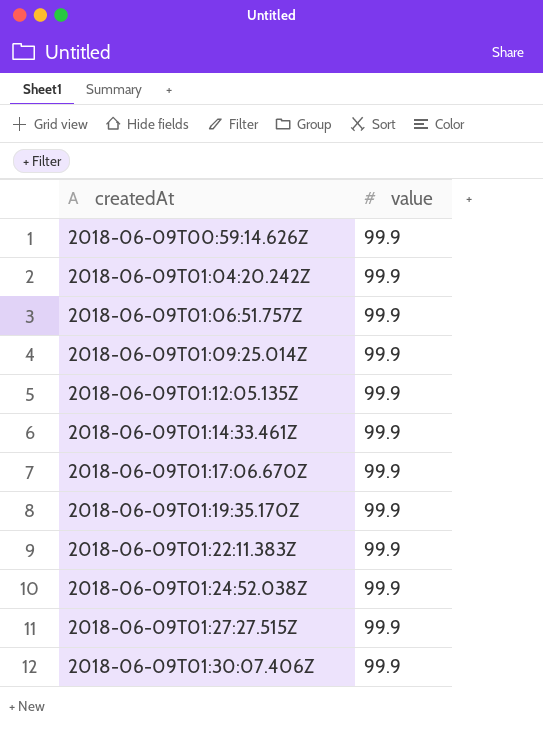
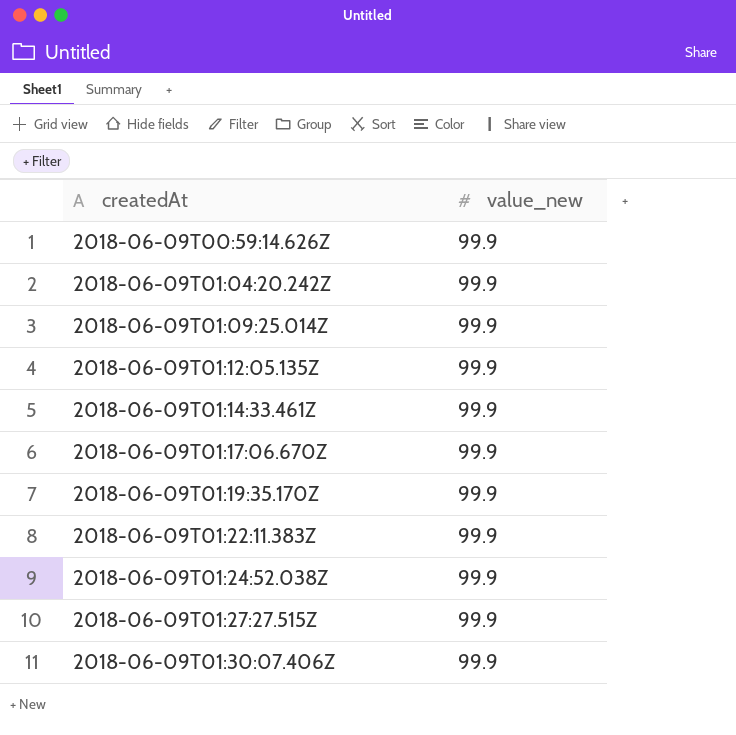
column name: value -> value_new
row 2018-06-09T01:06:51.757Z: 99.9 -> none

